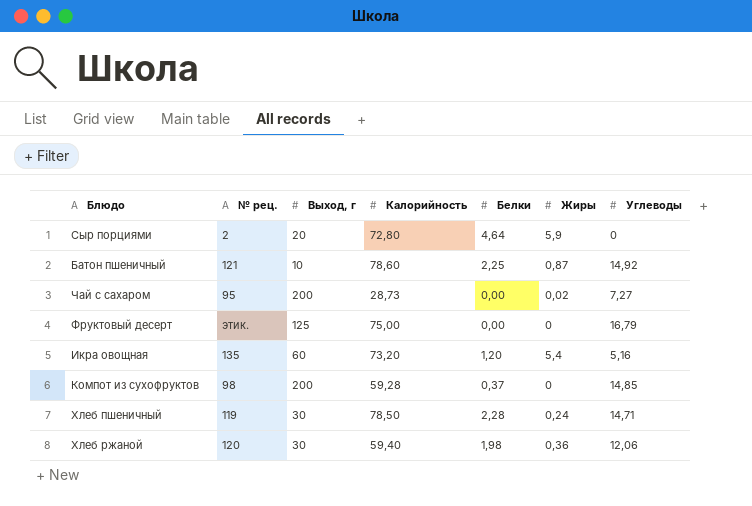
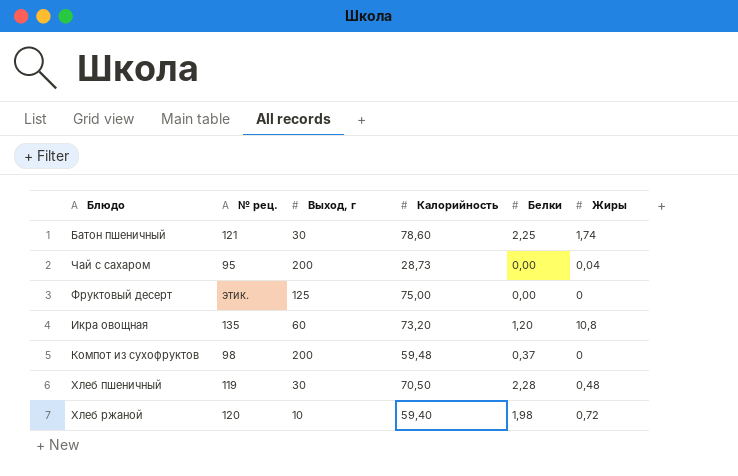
column Углеводы | position: 7 -> none
row Сыр порциями: 2 | 20 | 72,80 | 4,64 | 5,9 | 0 -> none
Батон пшеничный | Выход, г: 10 -> 30
Батон пшеничный | Жиры: 0,87 -> 1,74
Чай с сахаром | Жиры: 0,02 -> 0,04
Икра овощная | Жиры: 5,4 -> 10,8
Компот из сухофруктов | Калорийность: 59,28 -> 59,48
Хлеб пшеничный | Калорийность: 78,50 -> 70,50
Хлеб пшеничный | Жиры: 0,24 -> 0,48
Хлеб ржаной | Выход, г: 30 -> 10
Хлеб ржаной | Жиры: 0,36 -> 0,72

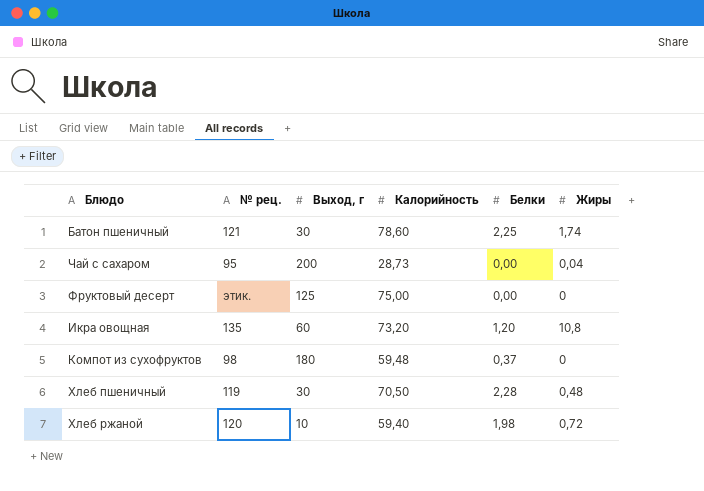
Компот из сухофруктов | Выход, г: 200 -> 180

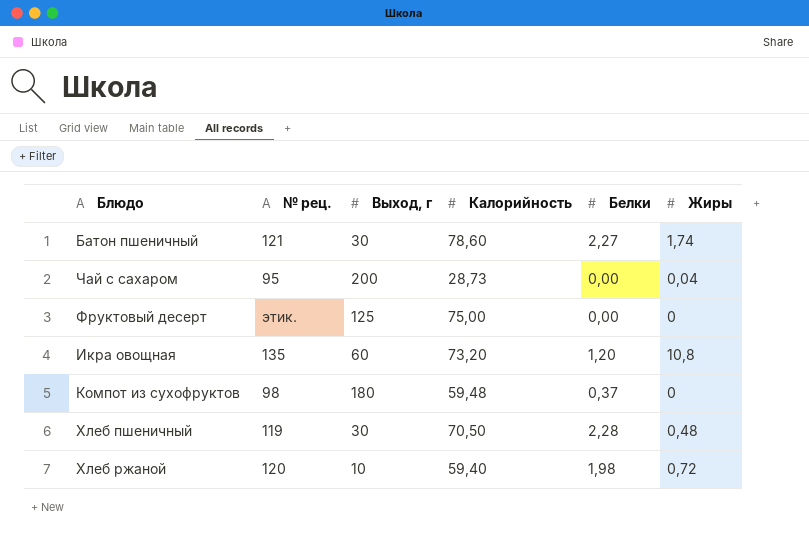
Батон пшеничный | Белки: 2,25 -> 2,27

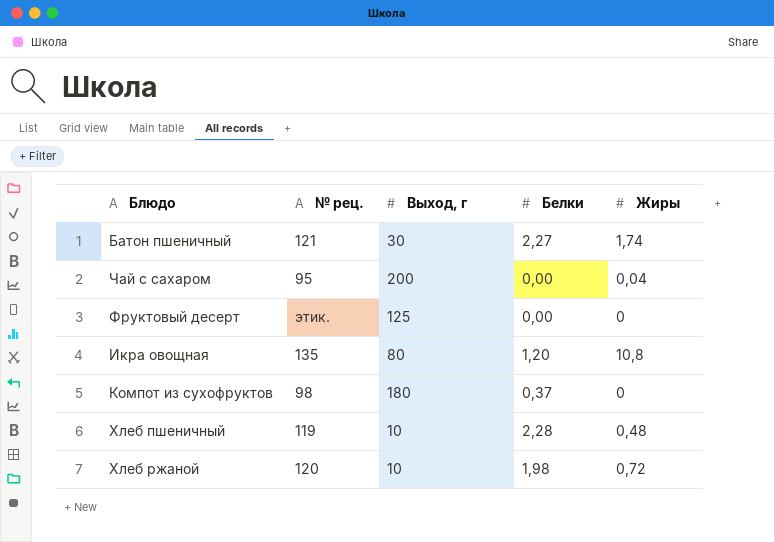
column Калорийность | position: 4 -> none
Икра овощная | Выход, г: 60 -> 80
Хлеб пшеничный | Выход, г: 30 -> 10

